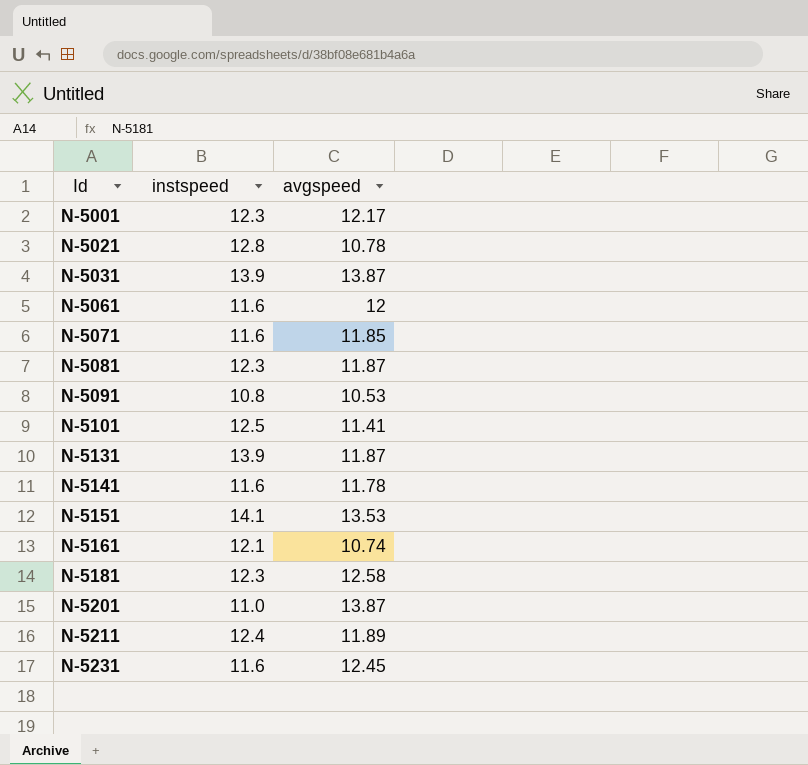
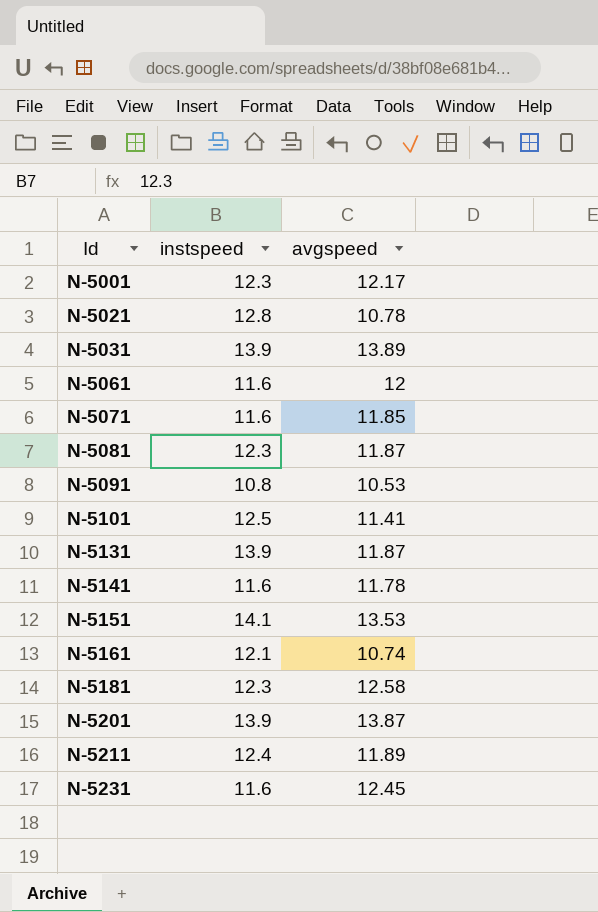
N-5031 | avgspeed: 13.87 -> 13.89
N-5201 | instspeed: 11.0 -> 13.9

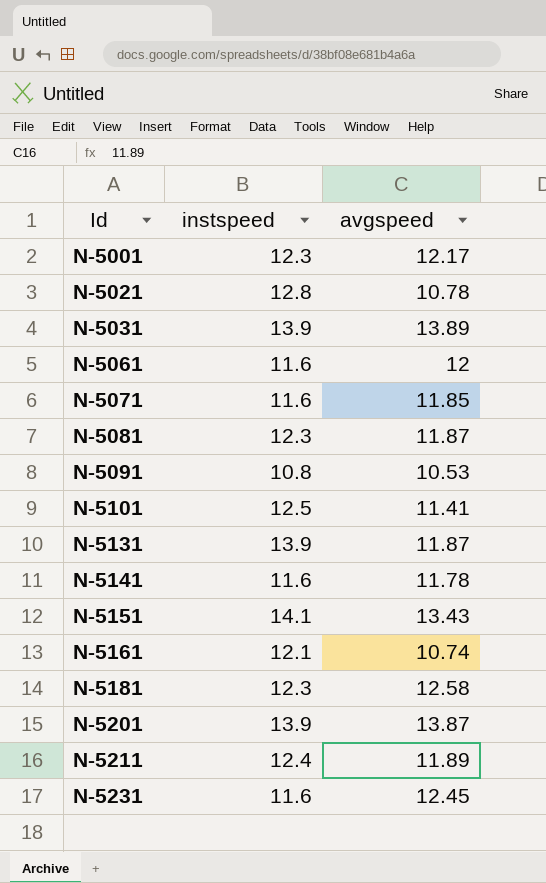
N-5151 | avgspeed: 13.53 -> 13.43

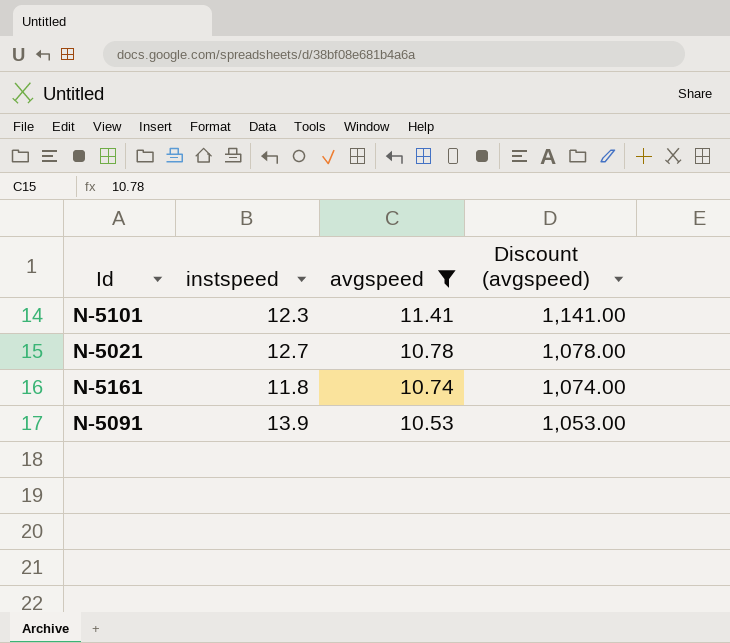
filter: none -> avgspeed <= 11.41
row order: Id ascending -> avgspeed descending
column Discount (avgspeed) | formula: none -> [avgspeed] * 100
N-5101 | instspeed: 12.5 -> 12.3
N-5021 | instspeed: 12.8 -> 12.7
N-5161 | instspeed: 12.1 -> 11.8
N-5091 | instspeed: 10.8 -> 13.9

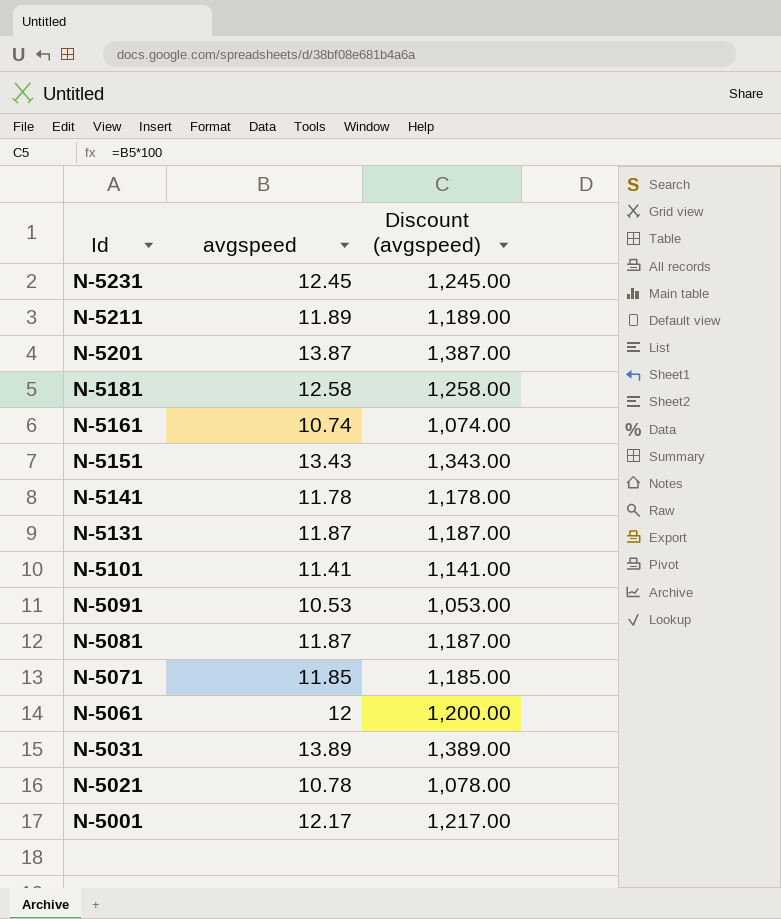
filter: avgspeed <= 11.41 -> none
row order: avgspeed descending -> Id descending
column instspeed | position: 2 -> none

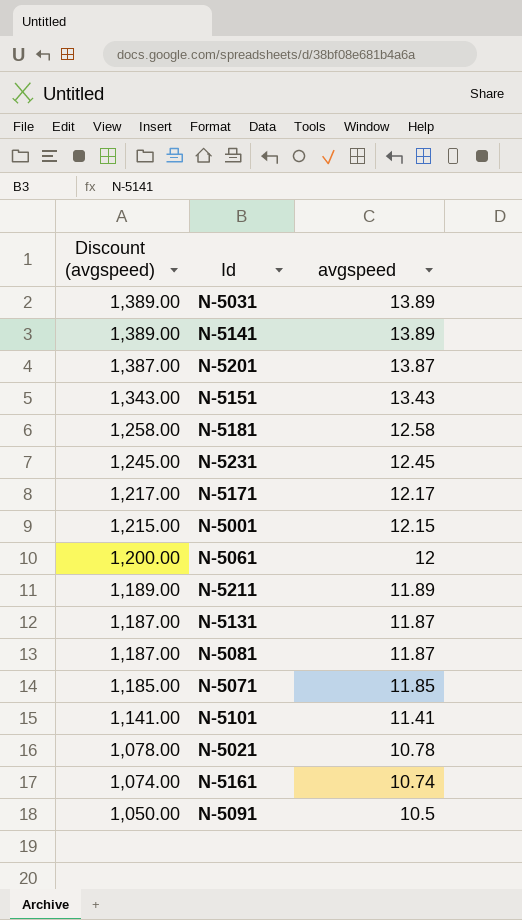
row order: Id descending -> Discount (avgspeed) descending
column Discount (avgspeed) | position: 3 -> 1
N-5141 | Discount (avgspeed): 1,178.00 -> 1,389.00
N-5141 | avgspeed: 11.78 -> 13.89
row N-5171: none -> 1,217.00 | 12.17
N-5001 | Discount (avgspeed): 1,217.00 -> 1,215.00
N-5001 | avgspeed: 12.17 -> 12.15
N-5091 | Discount (avgspeed): 1,053.00 -> 1,050.00
N-5091 | avgspeed: 10.53 -> 10.5

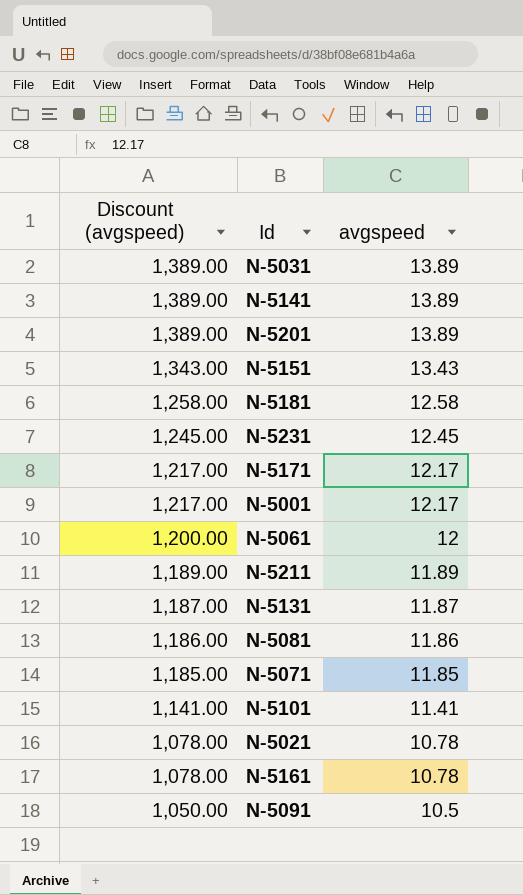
N-5201 | Discount (avgspeed): 1,387.00 -> 1,389.00
N-5201 | avgspeed: 13.87 -> 13.89
N-5001 | Discount (avgspeed): 1,215.00 -> 1,217.00
N-5001 | avgspeed: 12.15 -> 12.17
N-5081 | Discount (avgspeed): 1,187.00 -> 1,186.00
N-5081 | avgspeed: 11.87 -> 11.86
N-5161 | Discount (avgspeed): 1,074.00 -> 1,078.00
N-5161 | avgspeed: 10.74 -> 10.78

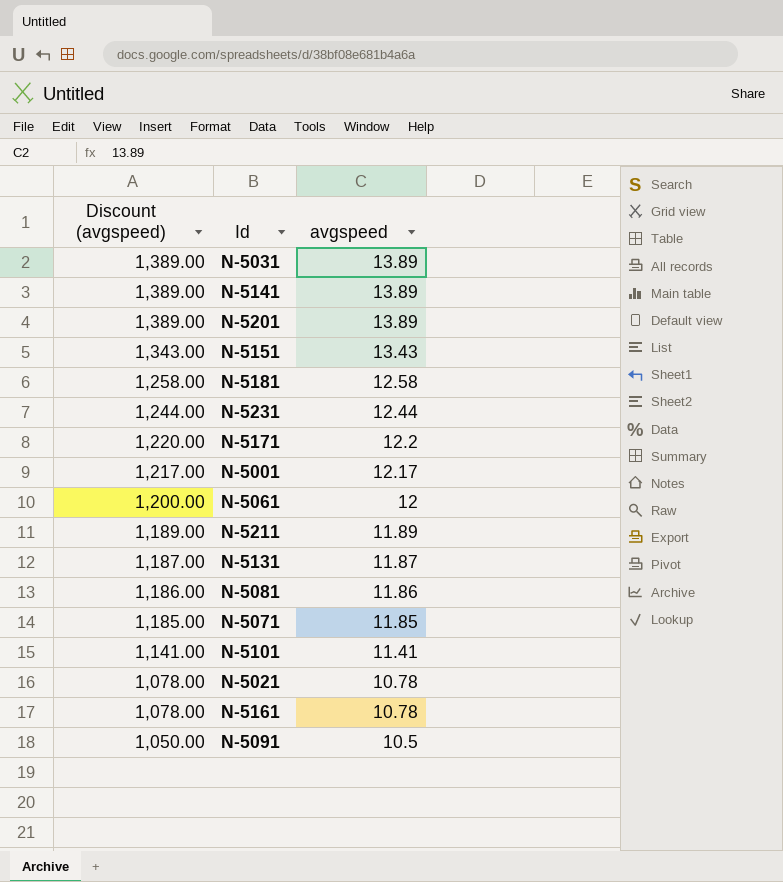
N-5231 | Discount (avgspeed): 1,245.00 -> 1,244.00
N-5231 | avgspeed: 12.45 -> 12.44
N-5171 | Discount (avgspeed): 1,217.00 -> 1,220.00
N-5171 | avgspeed: 12.17 -> 12.2

